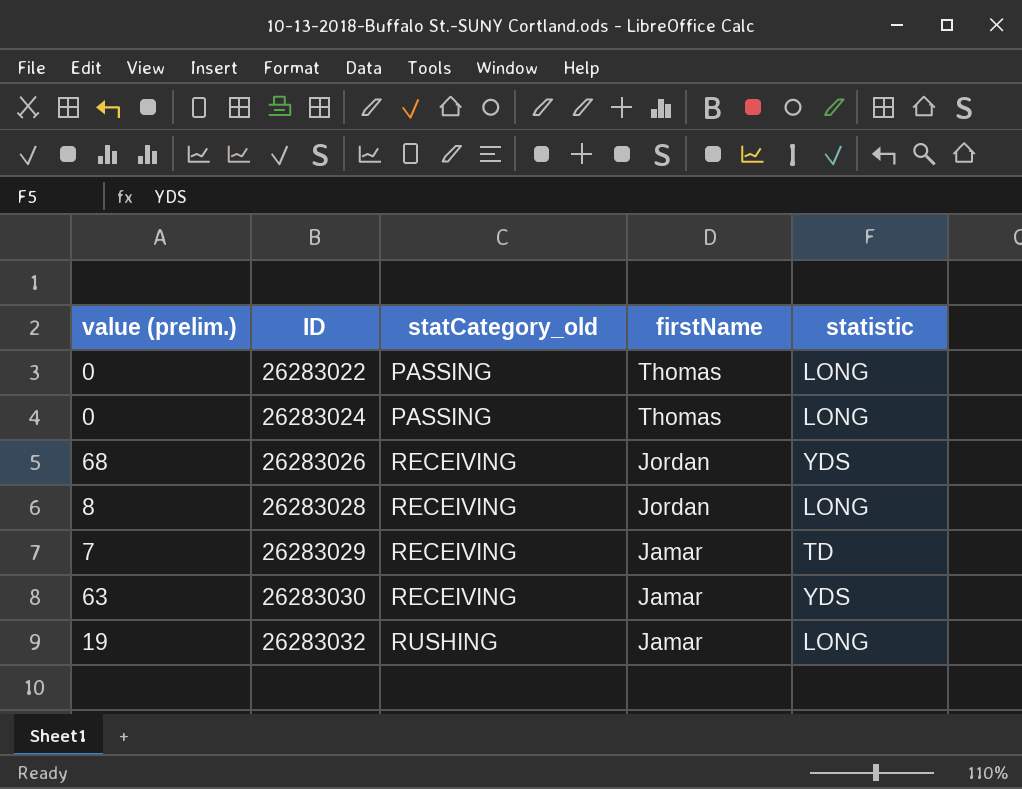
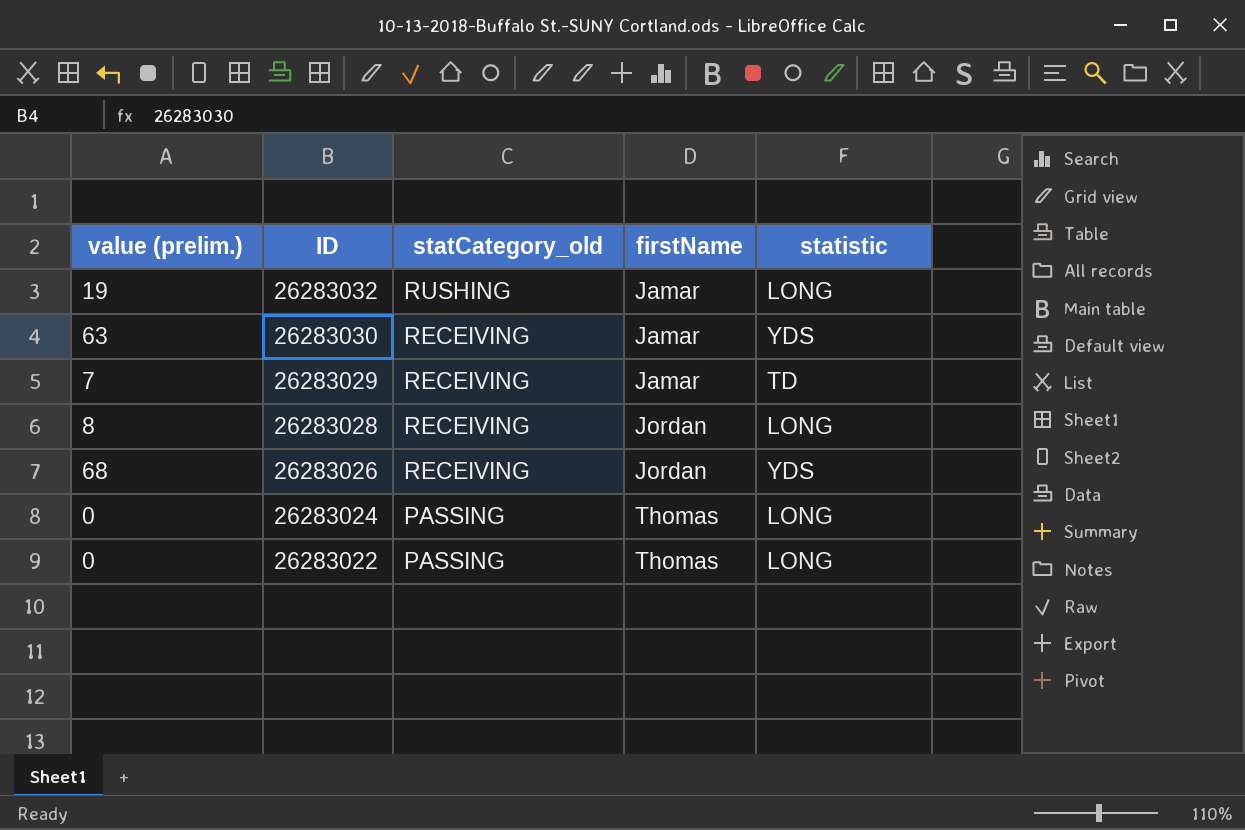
row order: ID ascending -> ID descending

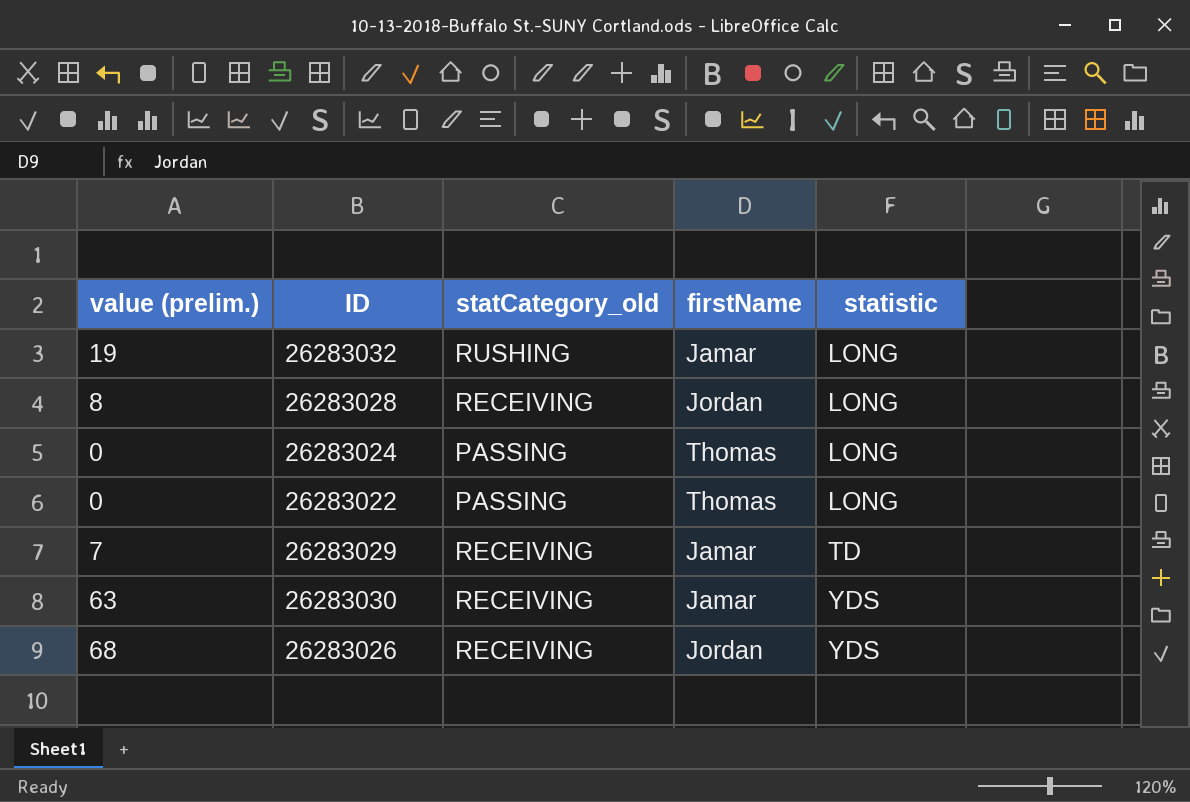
row order: ID descending -> statistic ascending

